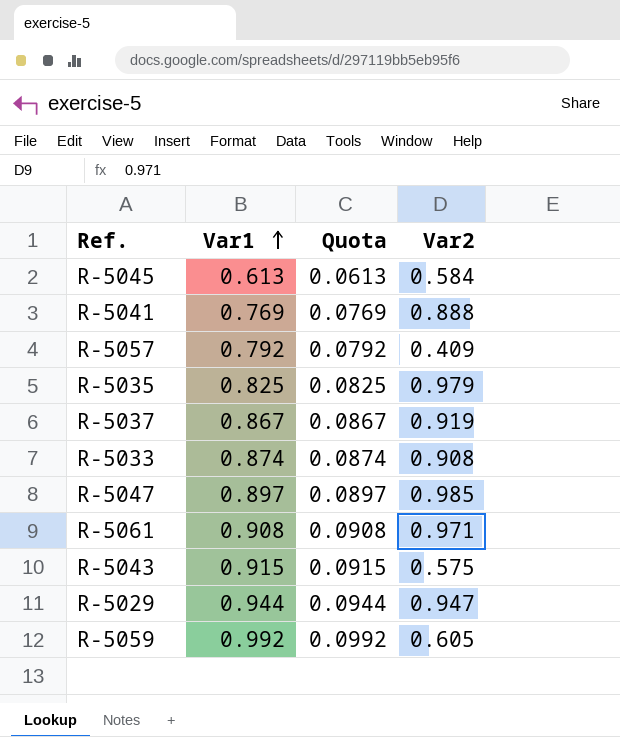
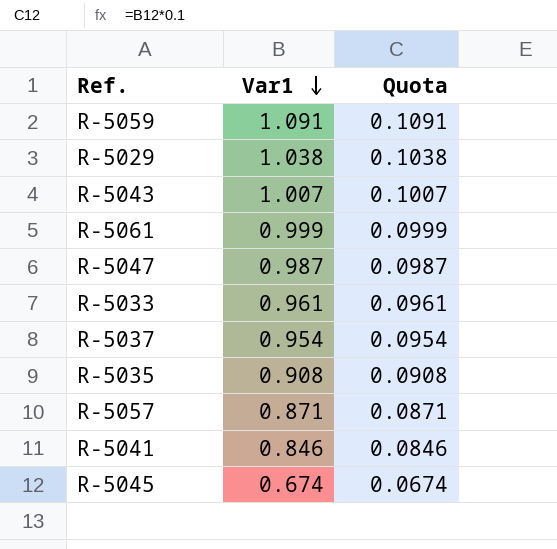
row order: Var1 ascending -> Var1 descending
column Var2 | position: 4 -> none
R-5059 | Var1: 0.992 -> 1.091
R-5059 | Quota: 0.0992 -> 0.1091
R-5029 | Var1: 0.944 -> 1.038
R-5029 | Quota: 0.0944 -> 0.1038
R-5043 | Var1: 0.915 -> 1.007
R-5043 | Quota: 0.0915 -> 0.1007
R-5061 | Var1: 0.908 -> 0.999
R-5061 | Quota: 0.0908 -> 0.0999
R-5047 | Var1: 0.897 -> 0.987
R-5047 | Quota: 0.0897 -> 0.0987
R-5033 | Var1: 0.874 -> 0.961
R-5033 | Quota: 0.0874 -> 0.0961
R-5037 | Var1: 0.867 -> 0.954
R-5037 | Quota: 0.0867 -> 0.0954
R-5035 | Var1: 0.825 -> 0.908
R-5035 | Quota: 0.0825 -> 0.0908
R-5057 | Var1: 0.792 -> 0.871
R-5057 | Quota: 0.0792 -> 0.0871
R-5041 | Var1: 0.769 -> 0.846
R-5041 | Quota: 0.0769 -> 0.0846
R-5045 | Var1: 0.613 -> 0.674
R-5045 | Quota: 0.0613 -> 0.0674

